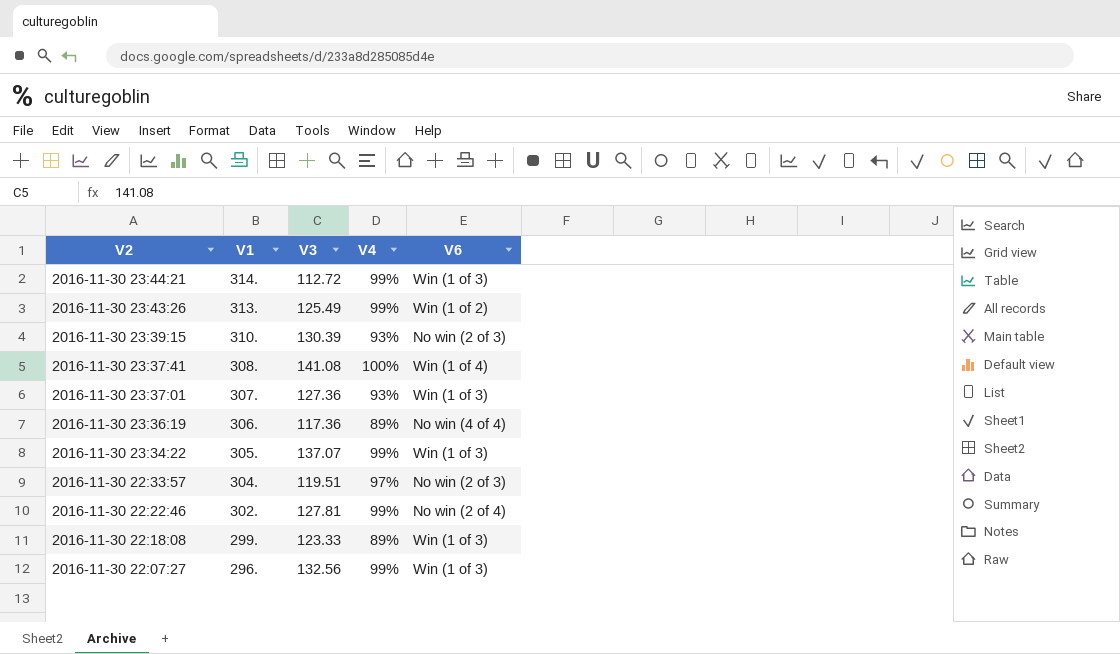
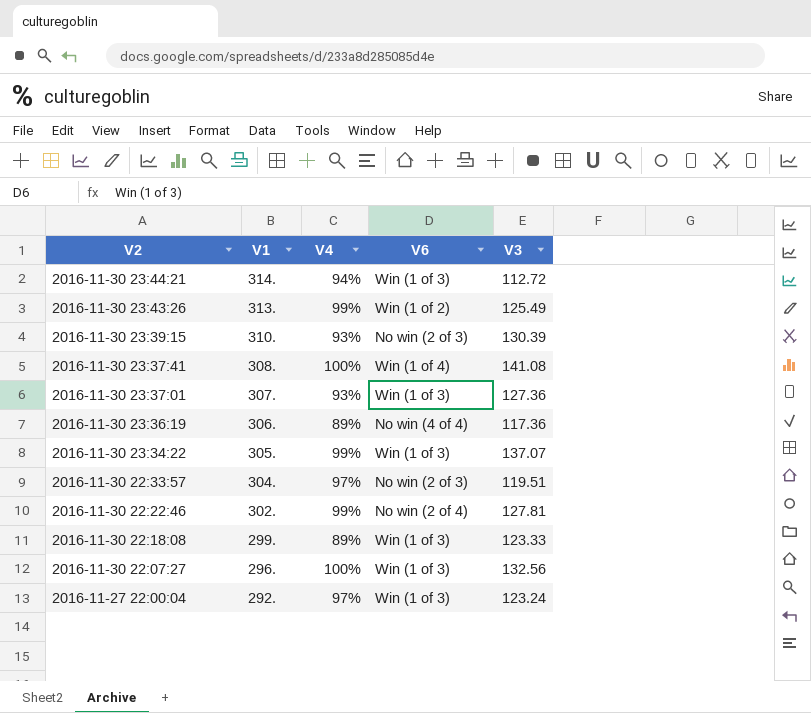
column V3 | position: 3 -> 5
2016-11-30 23:44:21 | V4: 99% -> 94%
2016-11-30 22:07:27 | V4: 99% -> 100%
row 2016-11-27 22:00:04: none -> 292. | 97% | Win (1 of 3) | 123.24

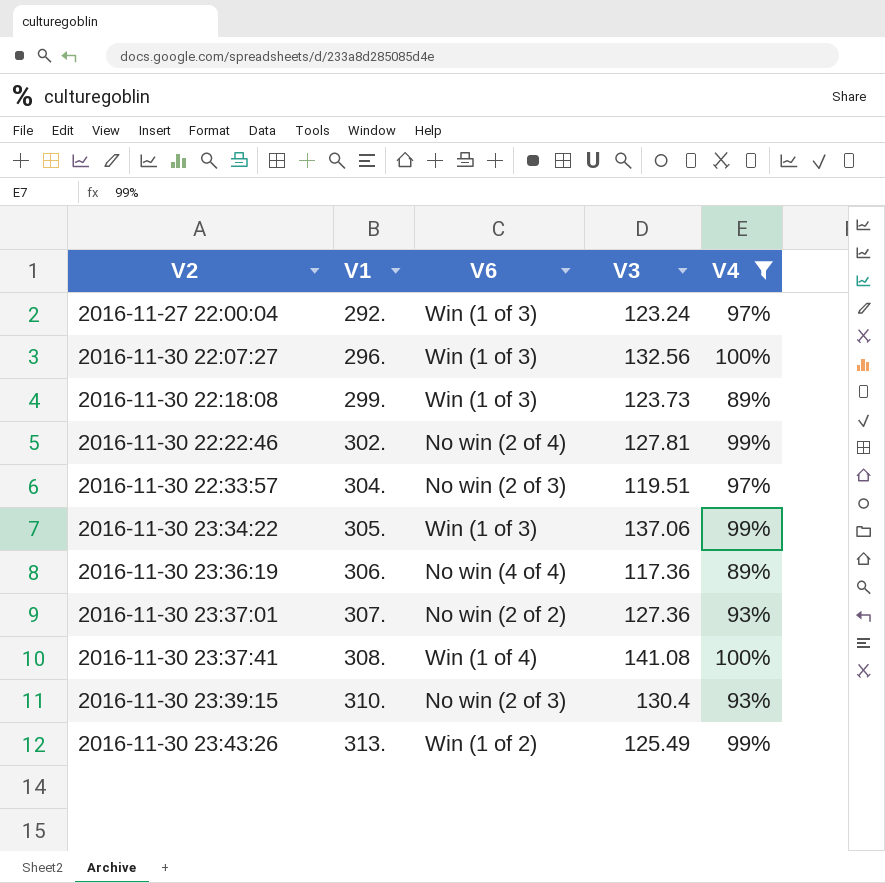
filter: none -> V4 != 94%
row order: V2 descending -> V2 ascending
column V4 | position: 3 -> 5
2016-11-30 22:18:08 | V3: 123.33 -> 123.73
2016-11-30 23:34:22 | V3: 137.07 -> 137.06
2016-11-30 23:37:01 | V6: Win (1 of 3) -> No win (2 of 2)
2016-11-30 23:39:15 | V3: 130.39 -> 130.4

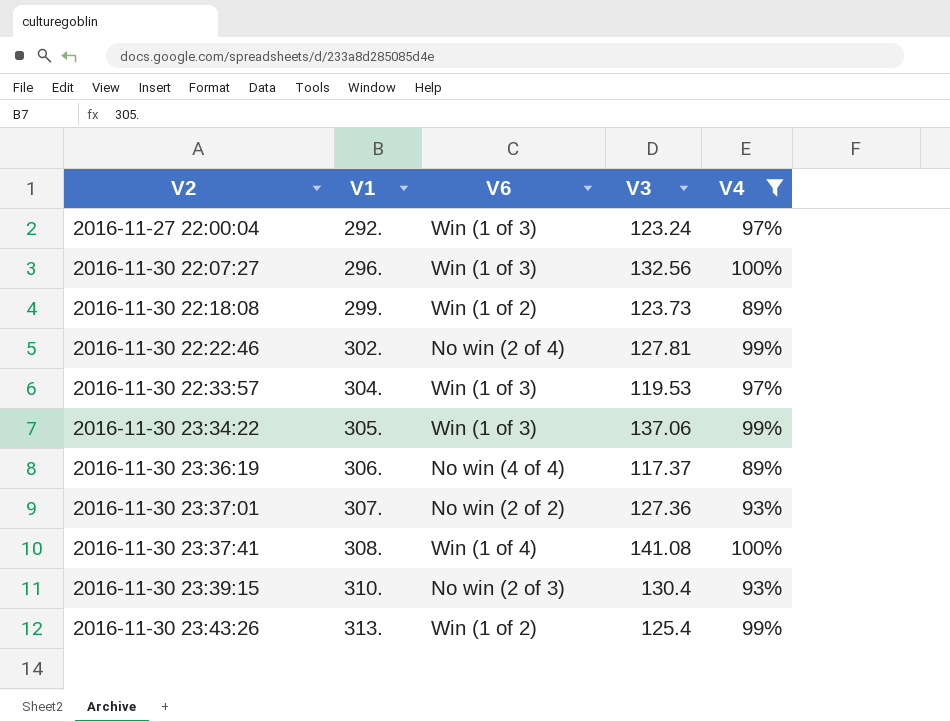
2016-11-30 22:18:08 | V6: Win (1 of 3) -> Win (1 of 2)
2016-11-30 22:33:57 | V6: No win (2 of 3) -> Win (1 of 3)
2016-11-30 22:33:57 | V3: 119.51 -> 119.53
2016-11-30 23:36:19 | V3: 117.36 -> 117.37
2016-11-30 23:43:26 | V3: 125.49 -> 125.4

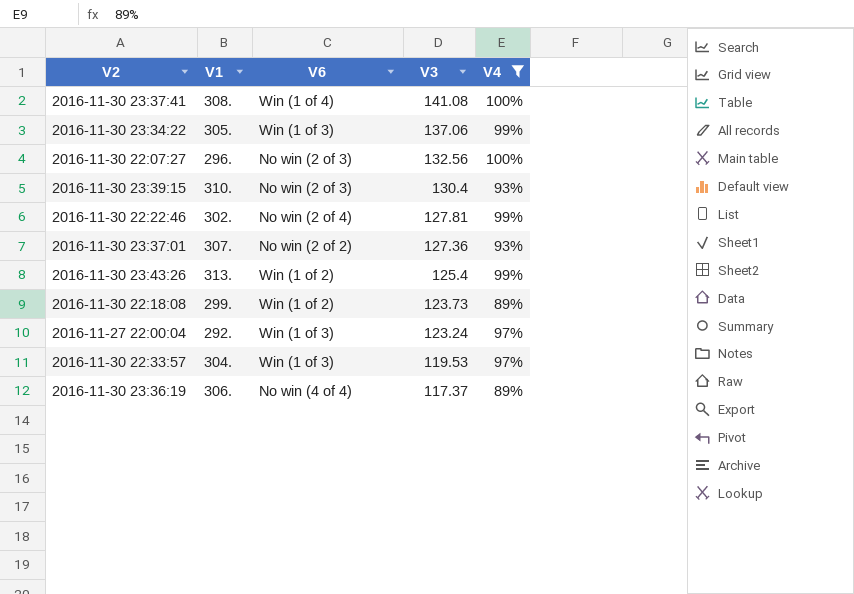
row order: V2 ascending -> V3 descending
2016-11-30 22:07:27 | V6: Win (1 of 3) -> No win (2 of 3)

